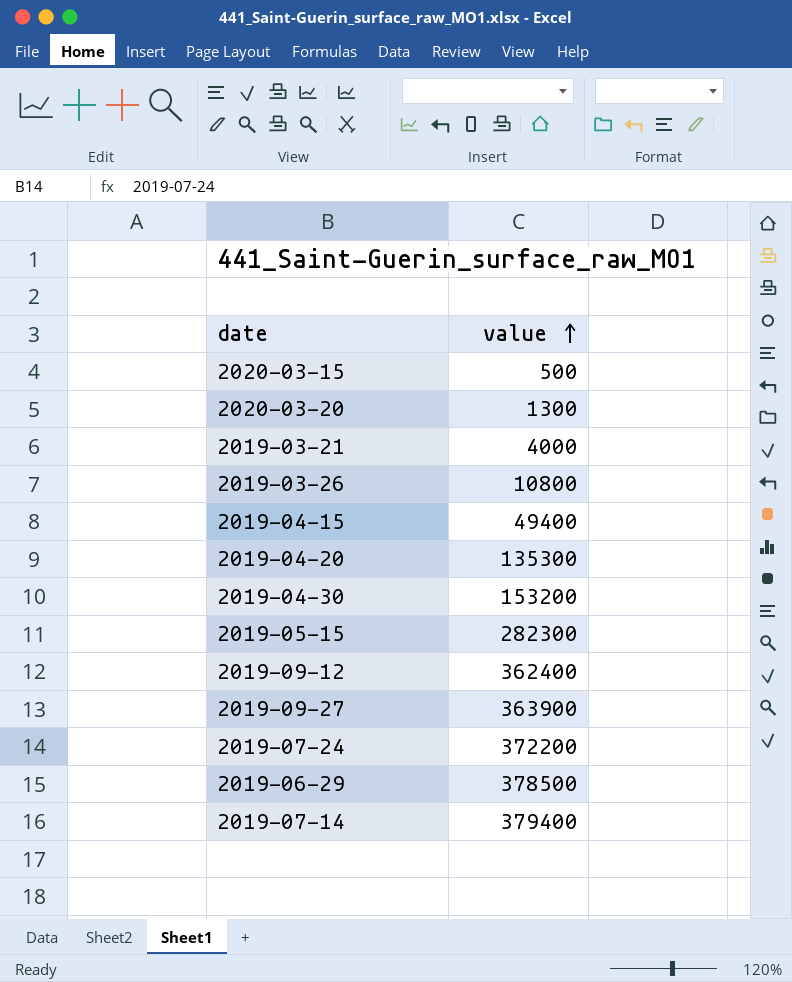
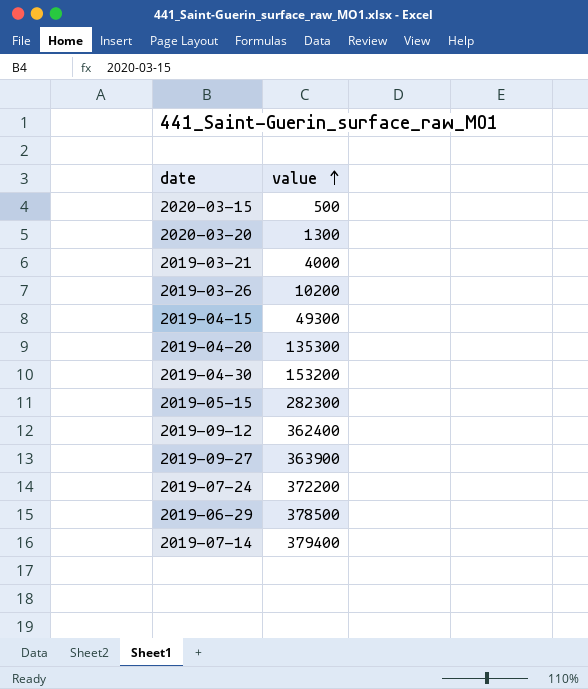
2019-03-26 | value: 10800 -> 10200
2019-04-15 | value: 49400 -> 49300

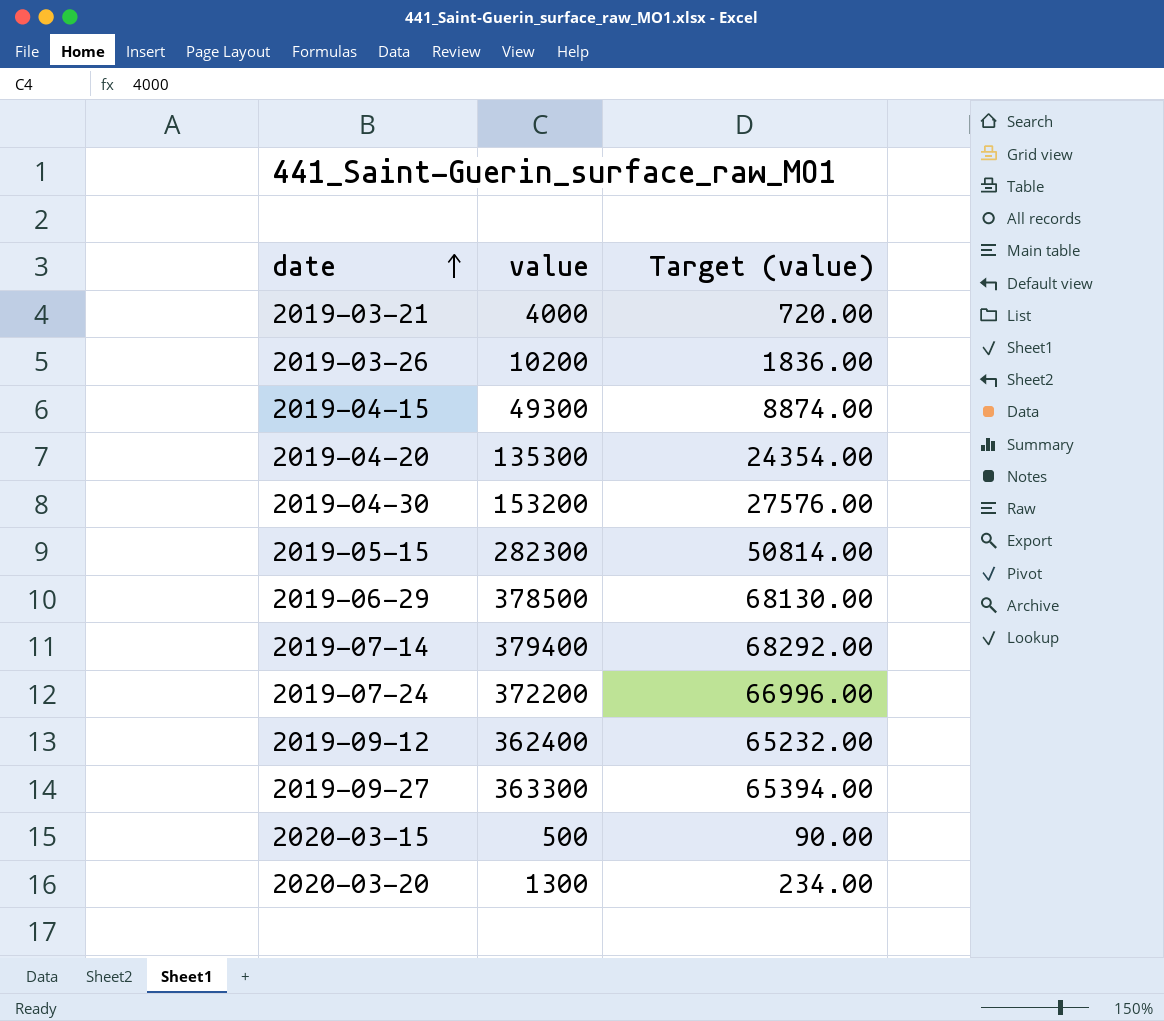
row order: value ascending -> date ascending
column Target (value) | formula: none -> [value] * 0.18
2019-09-27 | value: 363900 -> 363300

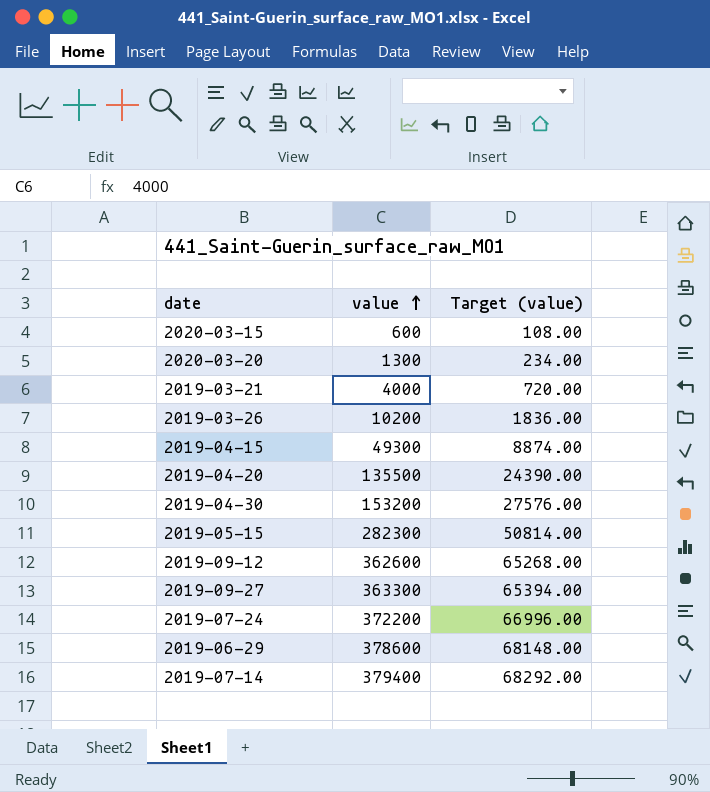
row order: date ascending -> value ascending
2020-03-15 | value: 500 -> 600
2020-03-15 | Target (value): 90.00 -> 108.00
2019-04-20 | value: 135300 -> 135500
2019-04-20 | Target (value): 24354.00 -> 24390.00
2019-09-12 | value: 362400 -> 362600
2019-09-12 | Target (value): 65232.00 -> 65268.00
2019-06-29 | value: 378500 -> 378600
2019-06-29 | Target (value): 68130.00 -> 68148.00

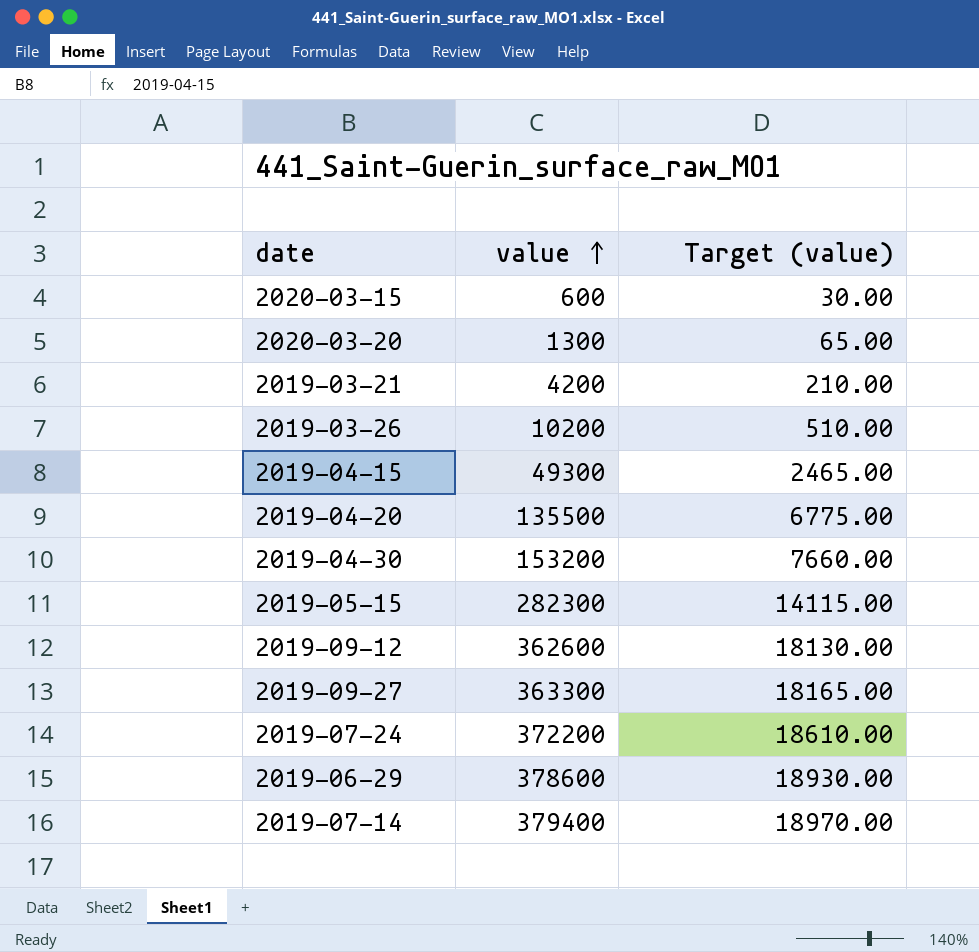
column Target (value) | formula: [value] * 0.18 -> [value] * 0.05
2019-03-21 | value: 4000 -> 4200

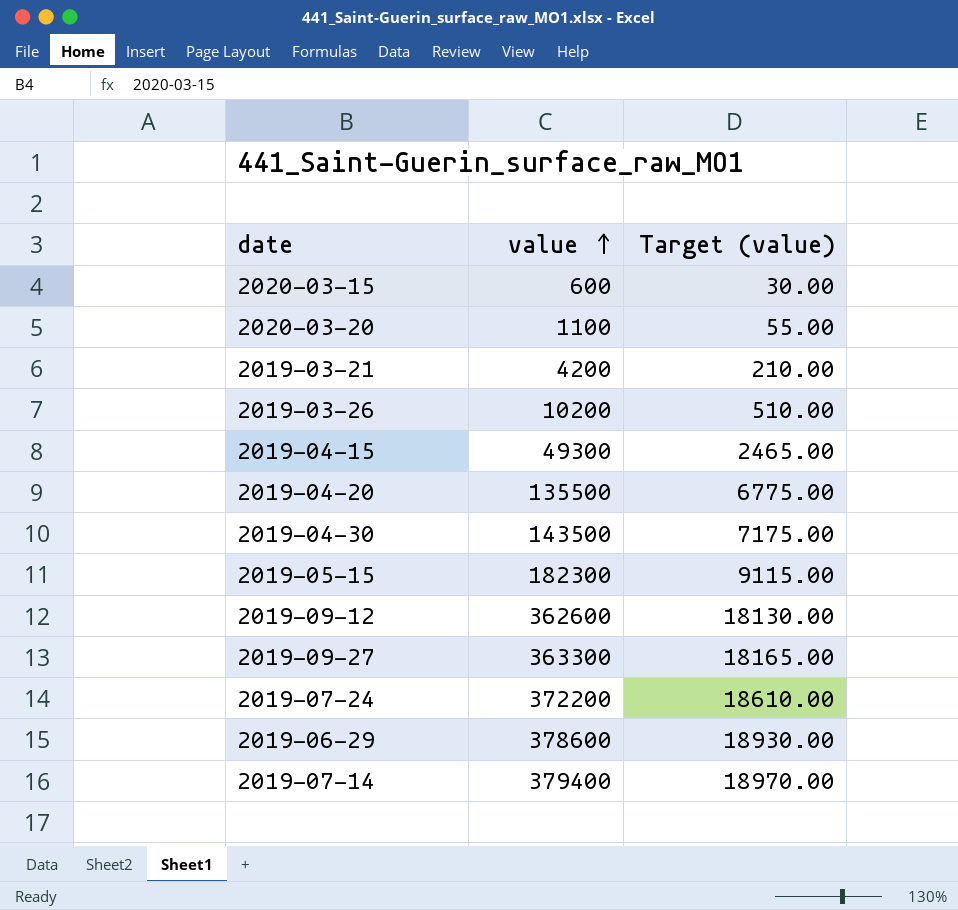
2020-03-20 | value: 1300 -> 1100
2020-03-20 | Target (value): 65.00 -> 55.00
2019-04-30 | value: 153200 -> 143500
2019-04-30 | Target (value): 7660.00 -> 7175.00
2019-05-15 | value: 282300 -> 182300
2019-05-15 | Target (value): 14115.00 -> 9115.00

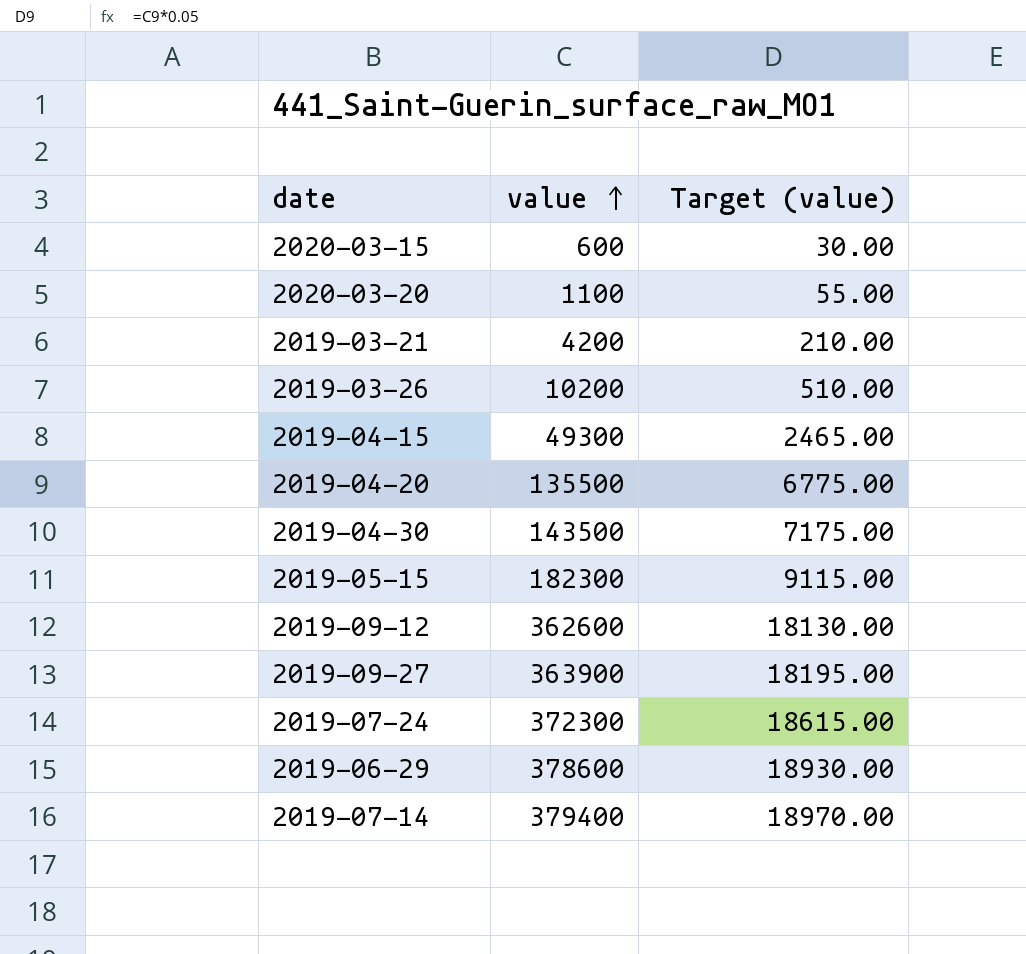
2019-09-27 | value: 363300 -> 363900
2019-09-27 | Target (value): 18165.00 -> 18195.00
2019-07-24 | value: 372200 -> 372300
2019-07-24 | Target (value): 18610.00 -> 18615.00

